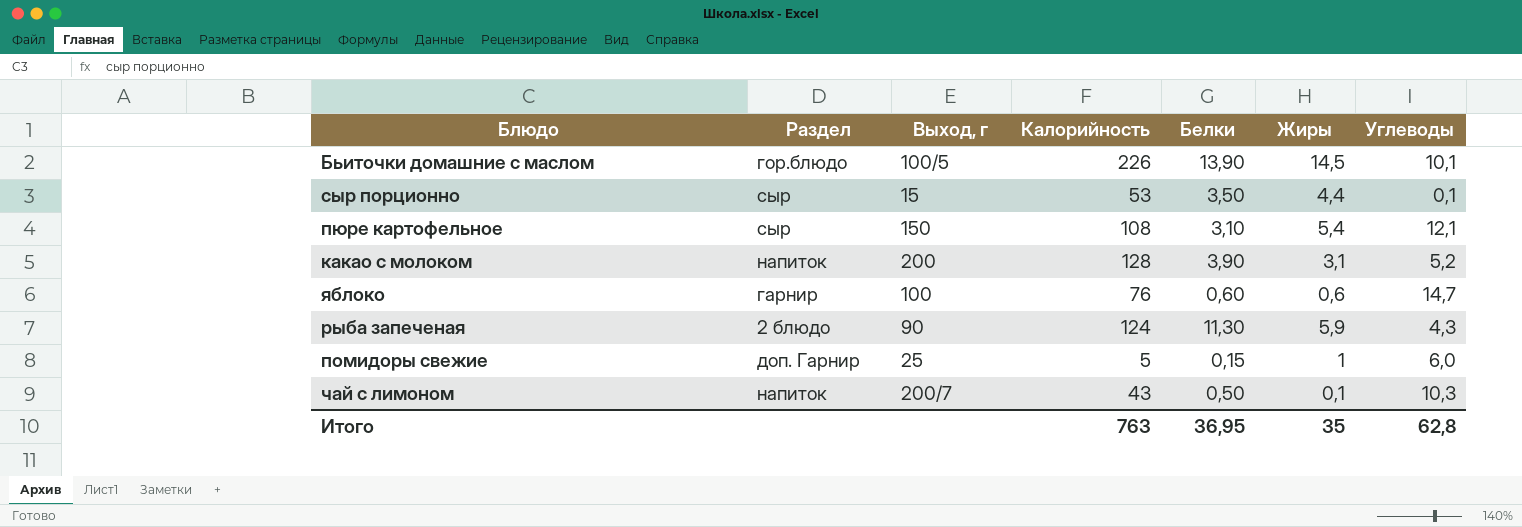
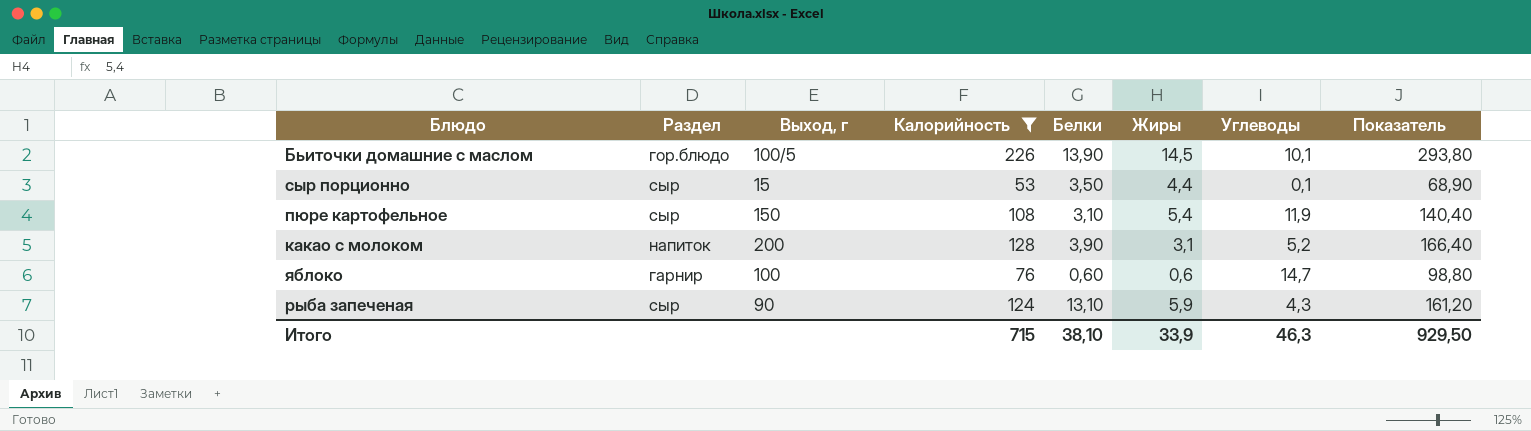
filter: none -> Калорийность >= 53
column Показатель | formula: none -> [Калорийность] * 1,3
пюре картофельное | Углеводы: 12,1 -> 11,9
рыба запеченая | Раздел: 2 блюдо -> сыр
рыба запеченая | Белки: 11,30 -> 13,10
Итого | Калорийность: 763 -> 715
Итого | Белки: 36,95 -> 38,10
Итого | Жиры: 35 -> 33,9
Итого | Углеводы: 62,8 -> 46,3

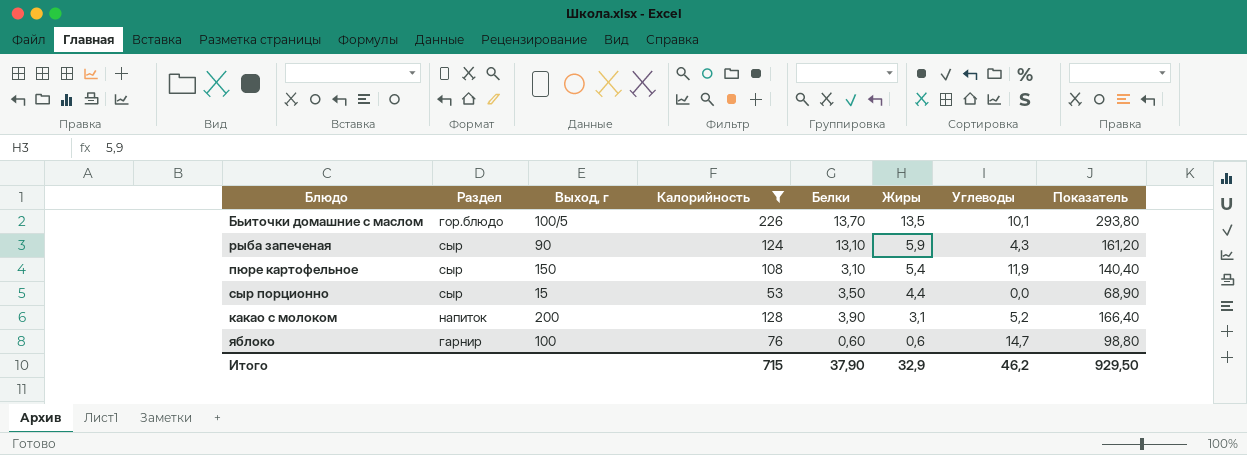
row order: none -> Жиры descending
Бьиточки домашние с маслом | Белки: 13,90 -> 13,70
Бьиточки домашние с маслом | Жиры: 14,5 -> 13,5
сыр порционно | Углеводы: 0,1 -> 0,0
Итого | Белки: 38,10 -> 37,90
Итого | Жиры: 33,9 -> 32,9
Итого | Углеводы: 46,3 -> 46,2

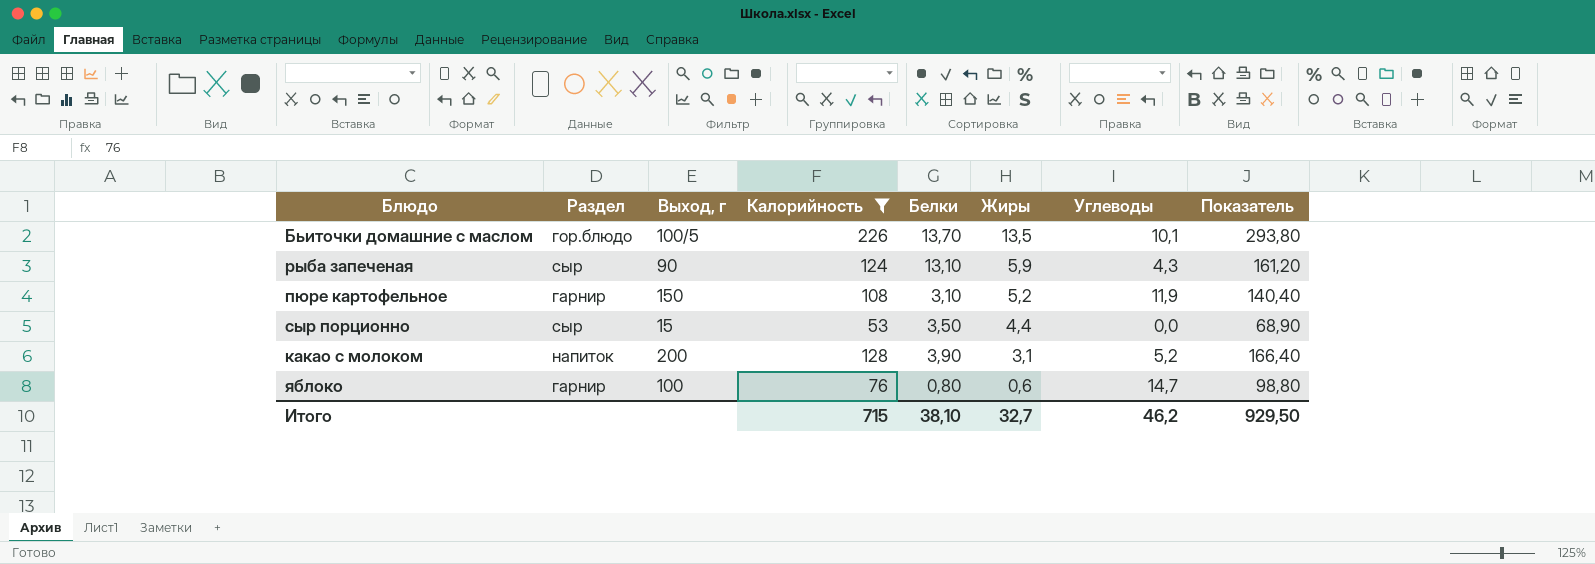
пюре картофельное | Раздел: сыр -> гарнир
пюре картофельное | Жиры: 5,4 -> 5,2
яблоко | Белки: 0,60 -> 0,80
Итого | Белки: 37,90 -> 38,10
Итого | Жиры: 32,9 -> 32,7

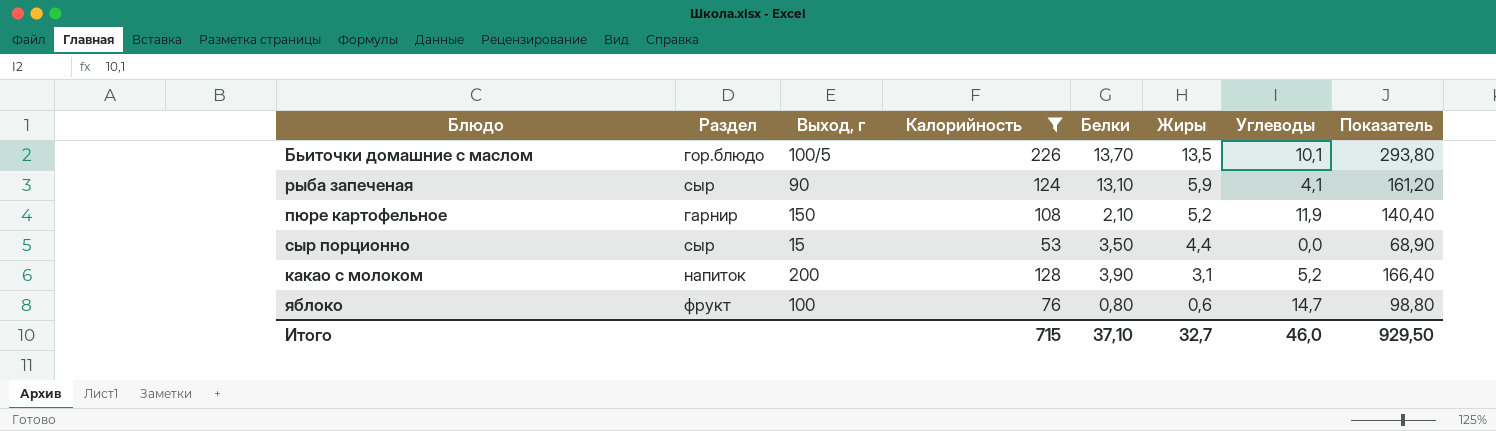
рыба запеченая | Углеводы: 4,3 -> 4,1
пюре картофельное | Белки: 3,10 -> 2,10
яблоко | Раздел: гарнир -> фрукт
Итого | Белки: 38,10 -> 37,10
Итого | Углеводы: 46,2 -> 46,0

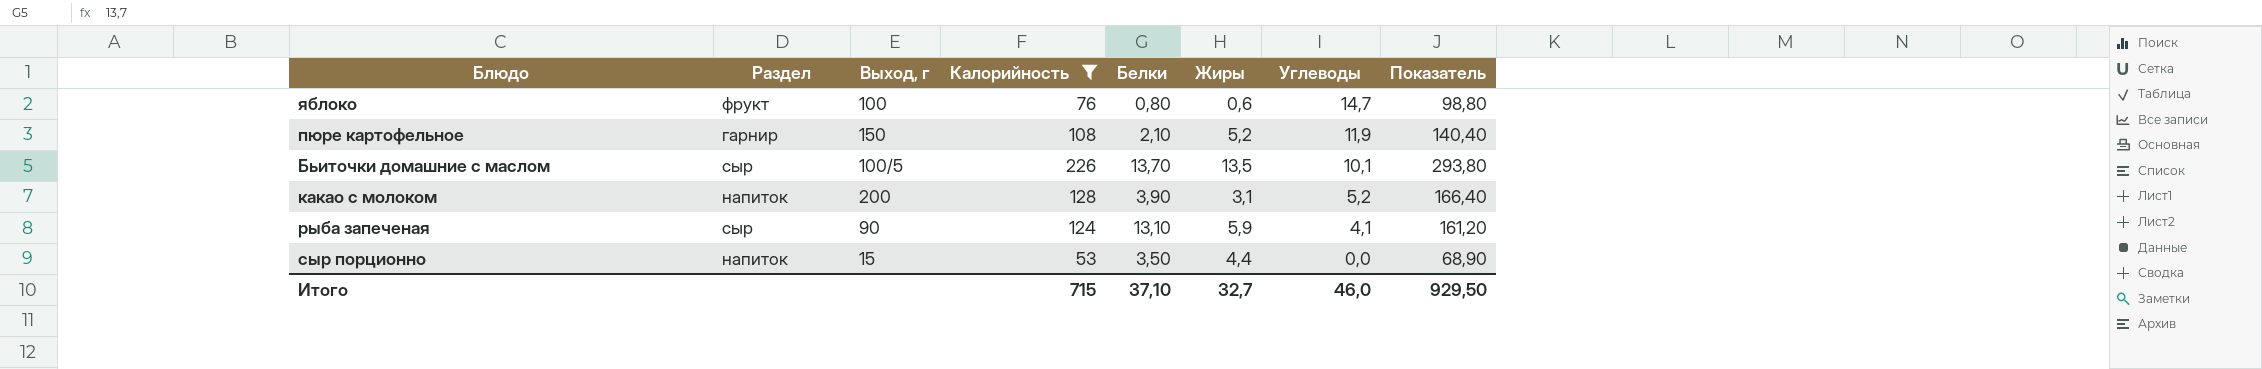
row order: Жиры descending -> Углеводы descending
Бьиточки домашние с маслом | Раздел: гор.блюдо -> сыр
сыр порционно | Раздел: сыр -> напиток

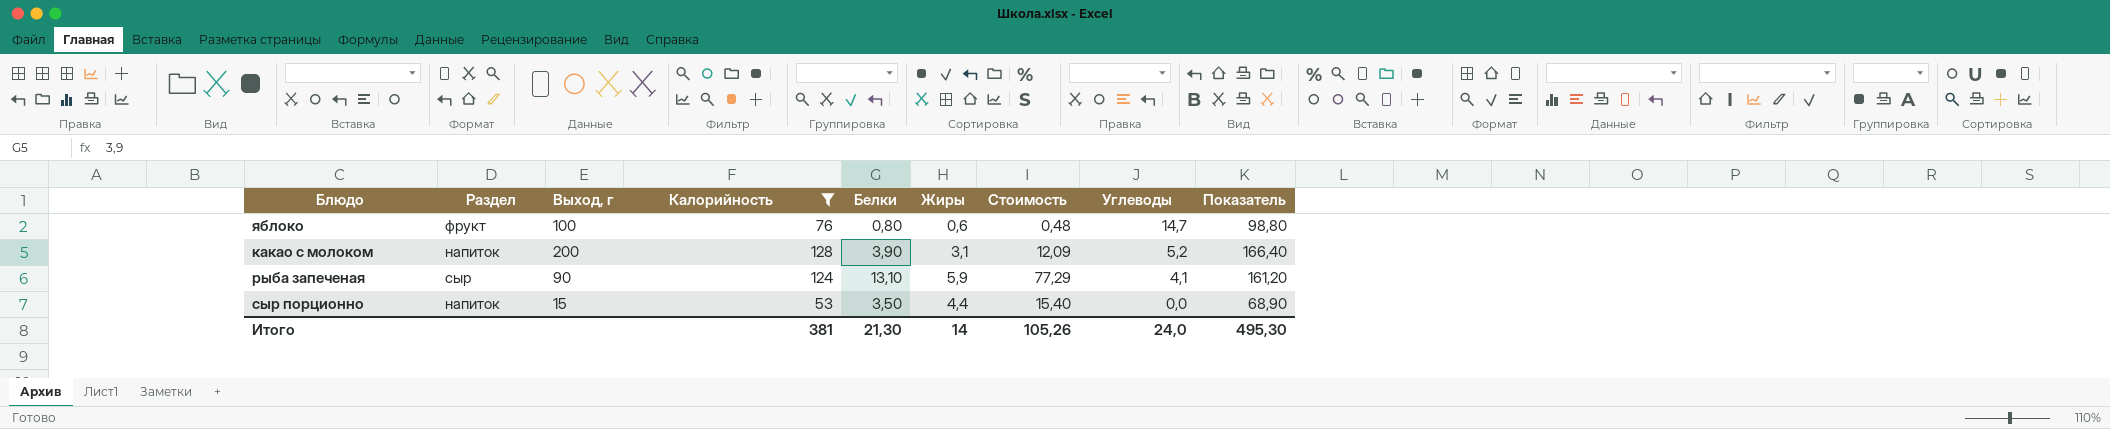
column Стоимость | formula: none -> [Белки] * [Жиры]
row пюре картофельное: гарнир | 150 | 108 | 2,10 | 5,2 | 11,9 | 140,40 -> none
row Бьиточки домашние с маслом: сыр | 100/5 | 226 | 13,70 | 13,5 | 10,1 | 293,80 -> none
Итого | Калорийность: 715 -> 381
Итого | Белки: 37,10 -> 21,30
Итого | Жиры: 32,7 -> 14
Итого | Углеводы: 46,0 -> 24,0
Итого | Показатель: 929,50 -> 495,30

